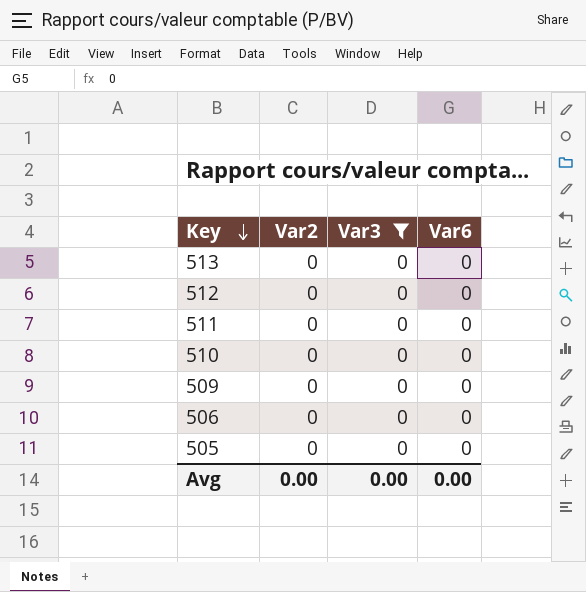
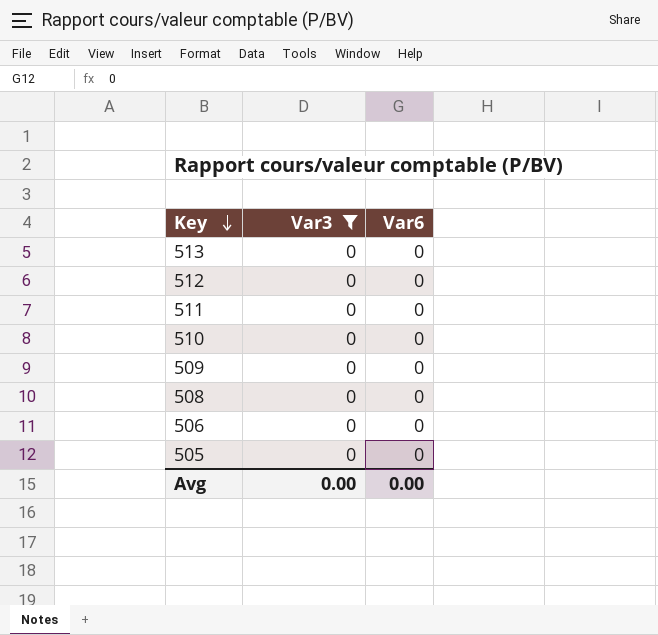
column Var2 | position: 2 -> none
row 508: none -> 0 | 0

